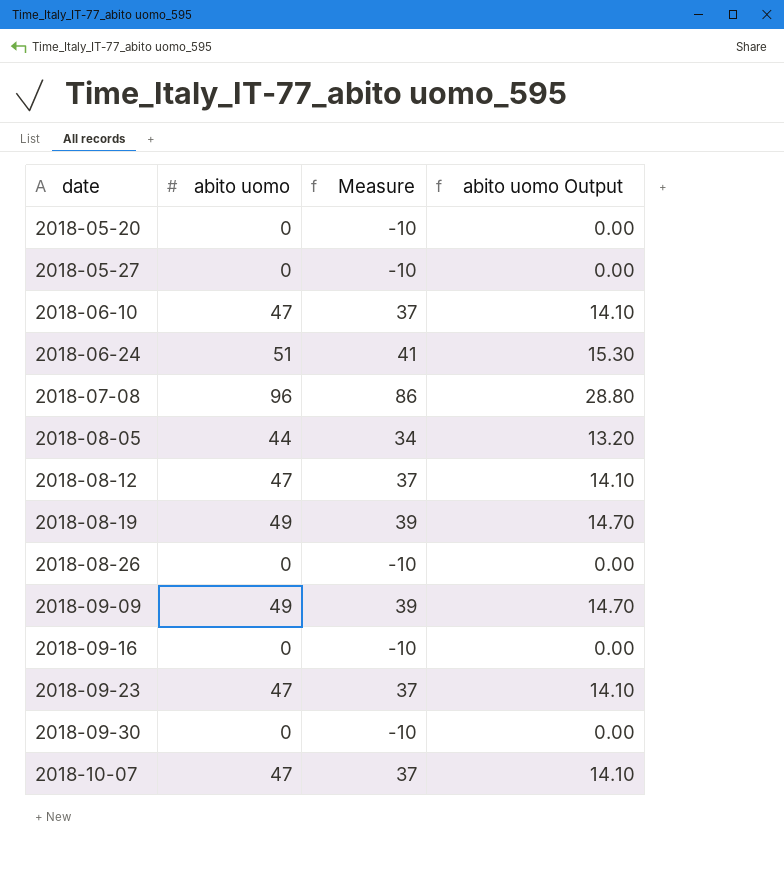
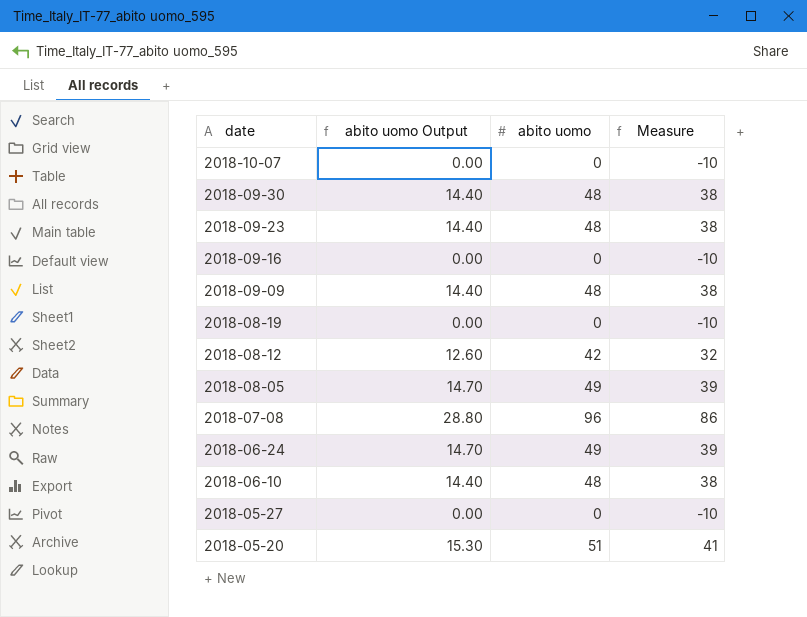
row order: date ascending -> date descending
column abito uomo Output | position: 4 -> 2
row 2018-08-26: 0 | -10 | 0.00 -> none
2018-10-07 | abito uomo Output: 14.10 -> 0.00
2018-10-07 | abito uomo: 47 -> 0
2018-10-07 | Measure: 37 -> -10
2018-09-30 | abito uomo Output: 0.00 -> 14.40
2018-09-30 | abito uomo: 0 -> 48
2018-09-30 | Measure: -10 -> 38
2018-09-23 | abito uomo Output: 14.10 -> 14.40
2018-09-23 | abito uomo: 47 -> 48
2018-09-23 | Measure: 37 -> 38
2018-09-09 | abito uomo Output: 14.70 -> 14.40
2018-09-09 | abito uomo: 49 -> 48
2018-09-09 | Measure: 39 -> 38
2018-08-19 | abito uomo Output: 14.70 -> 0.00
2018-08-19 | abito uomo: 49 -> 0
2018-08-19 | Measure: 39 -> -10
2018-08-12 | abito uomo Output: 14.10 -> 12.60
2018-08-12 | abito uomo: 47 -> 42
2018-08-12 | Measure: 37 -> 32
2018-08-05 | abito uomo Output: 13.20 -> 14.70
2018-08-05 | abito uomo: 44 -> 49
2018-08-05 | Measure: 34 -> 39
2018-06-24 | abito uomo Output: 15.30 -> 14.70
2018-06-24 | abito uomo: 51 -> 49
2018-06-24 | Measure: 41 -> 39
2018-06-10 | abito uomo Output: 14.10 -> 14.40
2018-06-10 | abito uomo: 47 -> 48
2018-06-10 | Measure: 37 -> 38
2018-05-20 | abito uomo Output: 0.00 -> 15.30
2018-05-20 | abito uomo: 0 -> 51
2018-05-20 | Measure: -10 -> 41

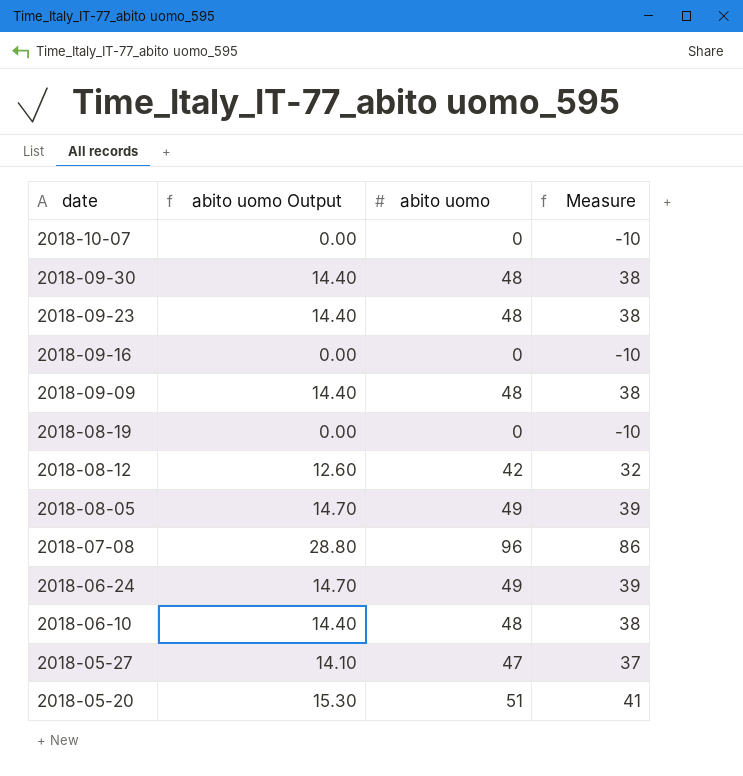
2018-05-27 | abito uomo Output: 0.00 -> 14.10
2018-05-27 | abito uomo: 0 -> 47
2018-05-27 | Measure: -10 -> 37

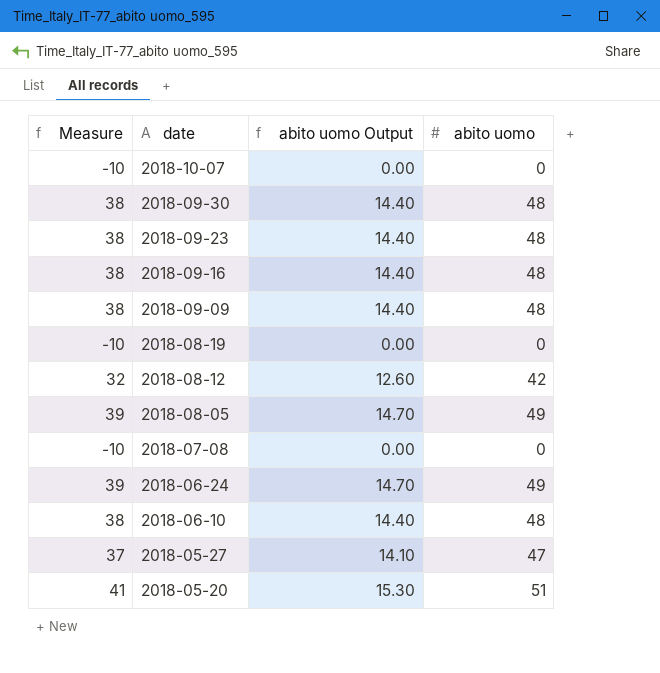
column Measure | position: 4 -> 1
2018-09-16 | Measure: -10 -> 38
2018-09-16 | abito uomo Output: 0.00 -> 14.40
2018-09-16 | abito uomo: 0 -> 48
2018-07-08 | Measure: 86 -> -10
2018-07-08 | abito uomo Output: 28.80 -> 0.00
2018-07-08 | abito uomo: 96 -> 0

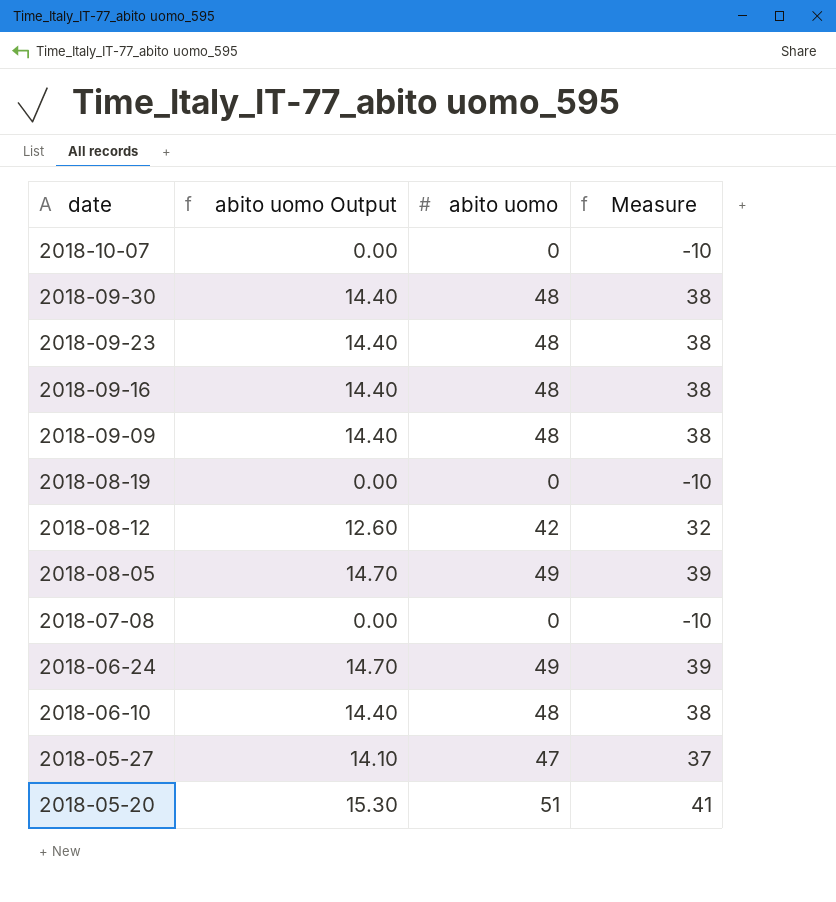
column Measure | position: 1 -> 4

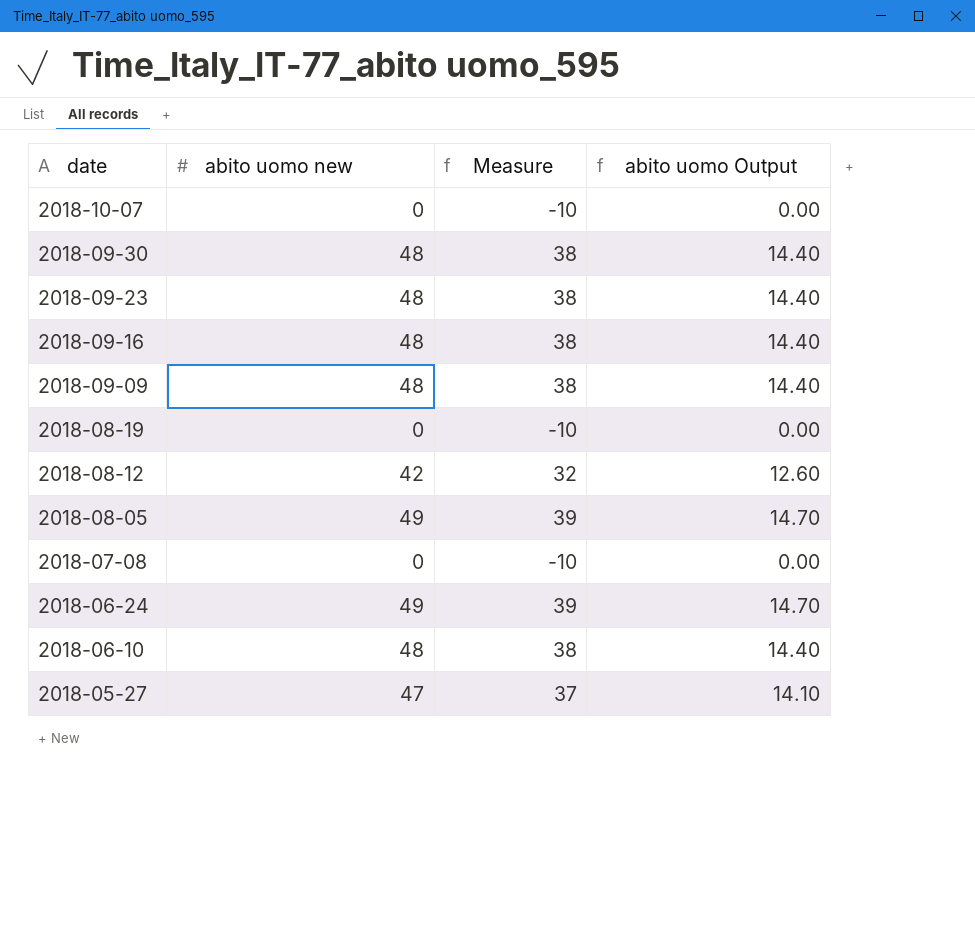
column name: abito uomo -> abito uomo new
column abito uomo Output | position: 2 -> 4
row 2018-05-20: 15.30 | 51 | 41 -> none

